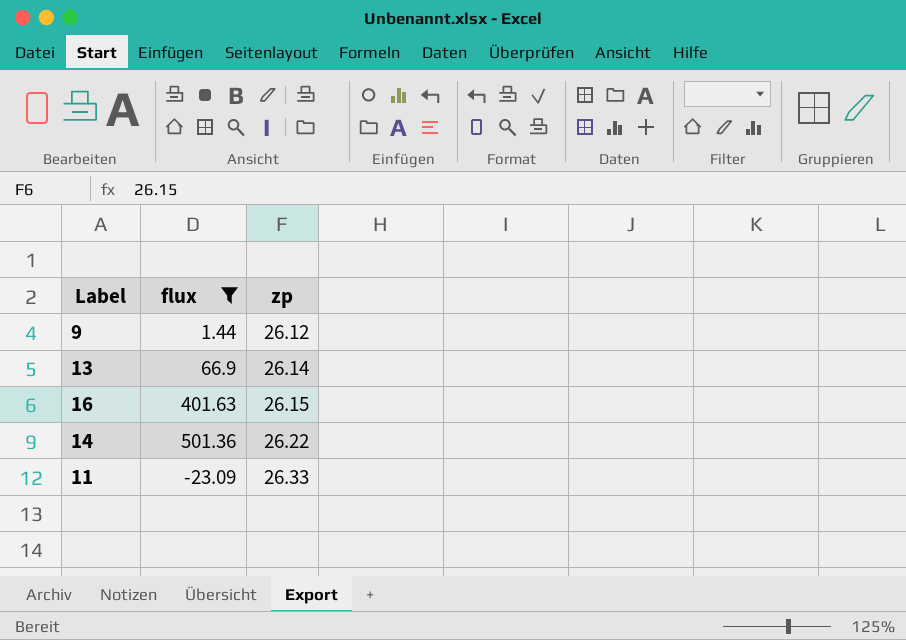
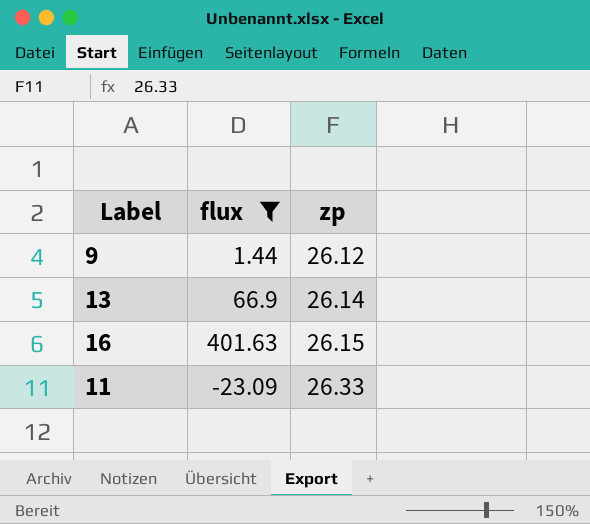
row 14: 501.36 | 26.22 -> none

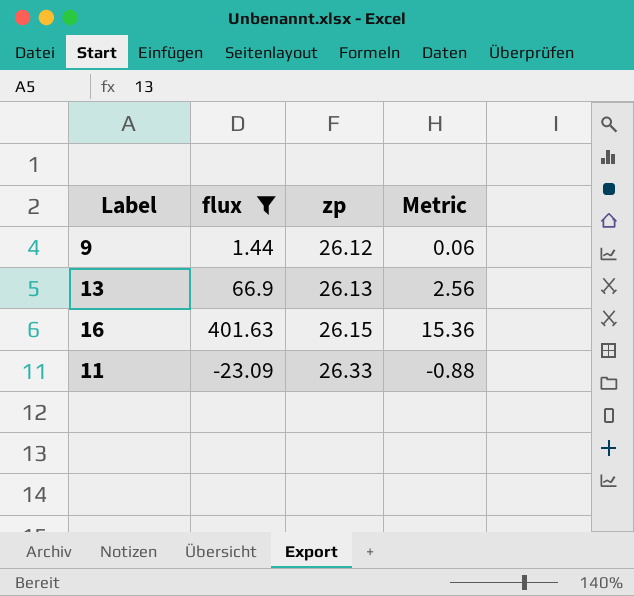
column Metric | formula: none -> [flux] / [zp]
13 | zp: 26.14 -> 26.13

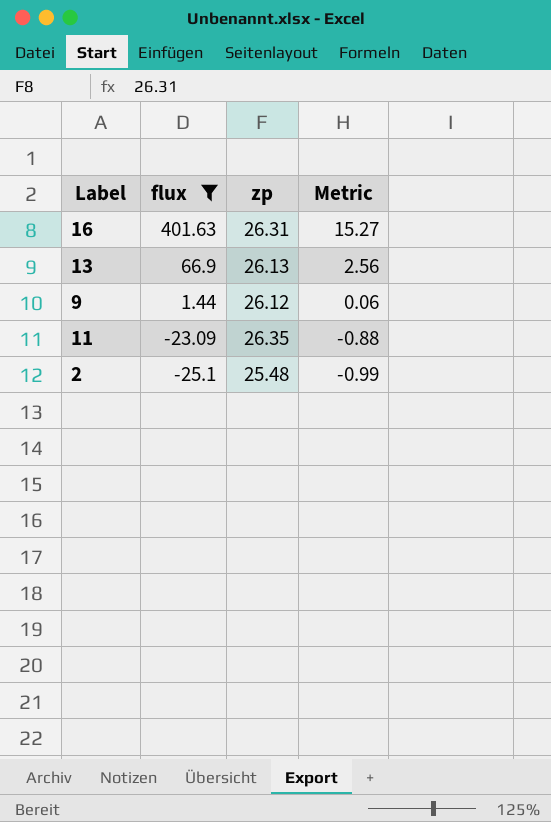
row order: zp ascending -> flux descending
16 | zp: 26.15 -> 26.31
16 | Metric: 15.36 -> 15.27
11 | zp: 26.33 -> 26.35
row 2: none -> -25.1 | 25.48 | -0.99

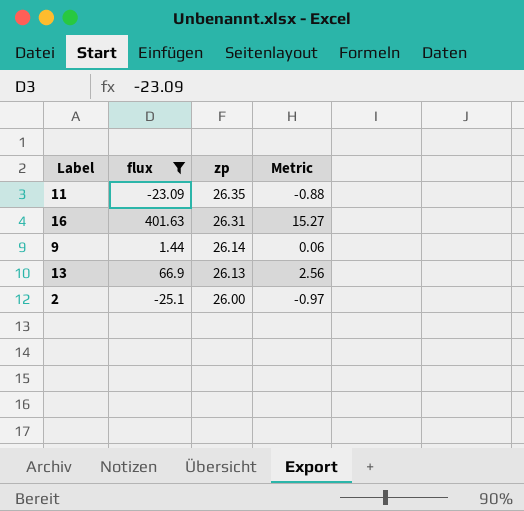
row order: flux descending -> zp descending
9 | zp: 26.12 -> 26.14
2 | zp: 25.48 -> 26.00
2 | Metric: -0.99 -> -0.97

